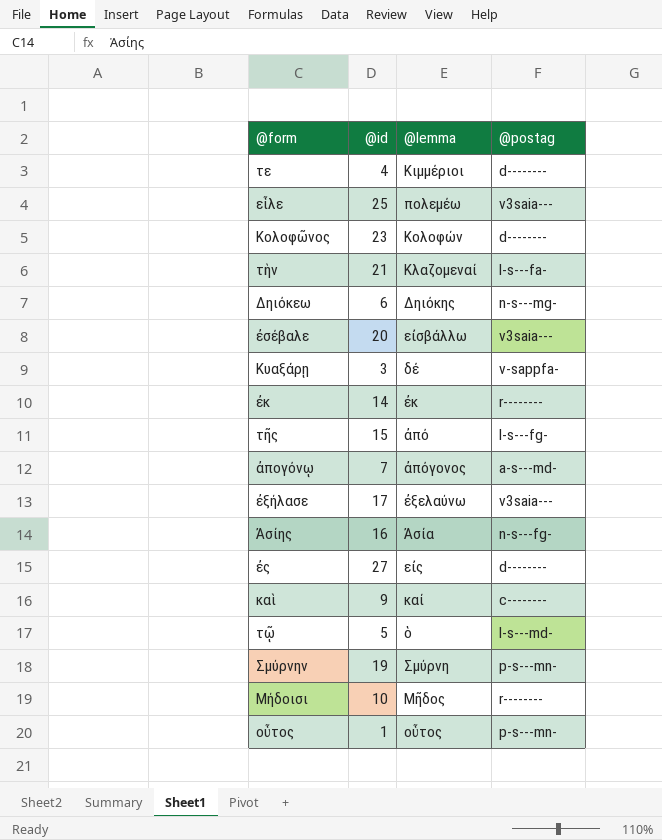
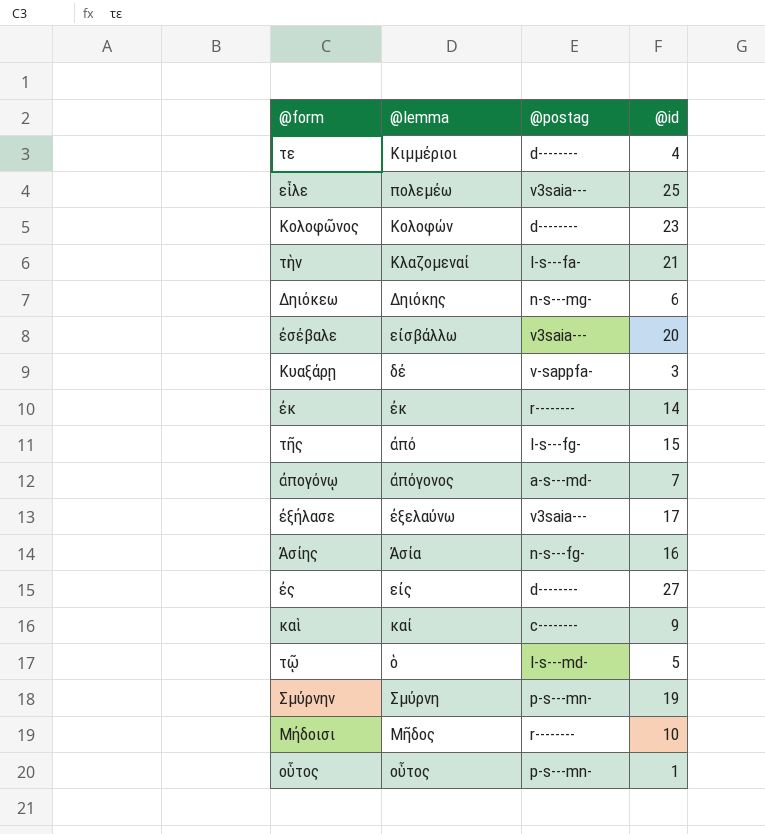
column @id | position: 2 -> 4

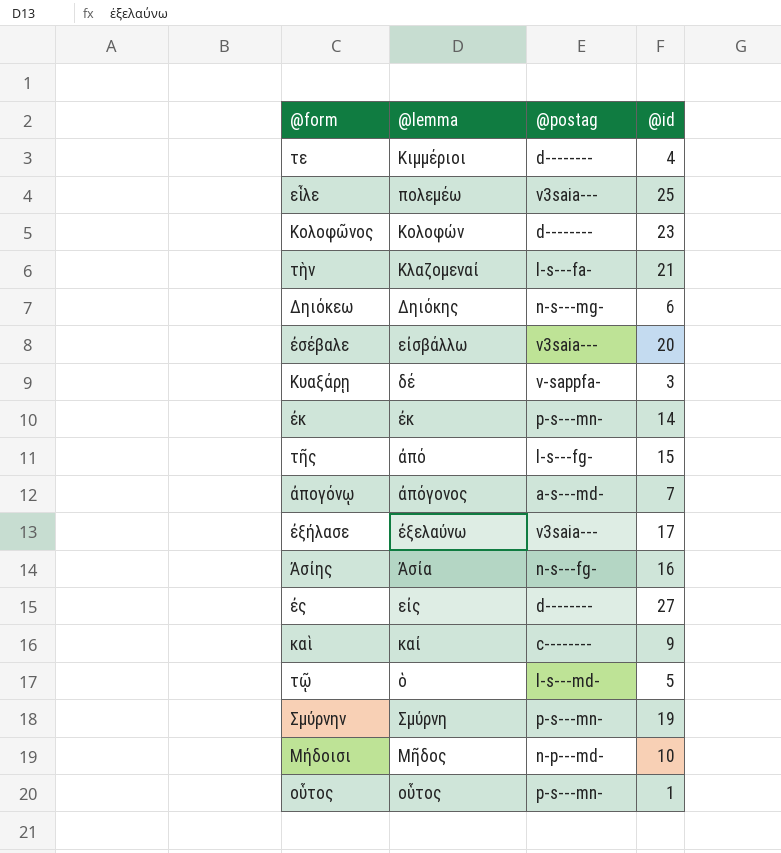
ἐκ | @postag: r-------- -> p-s---mn-
Μήδοισι | @postag: r-------- -> n-p---md-

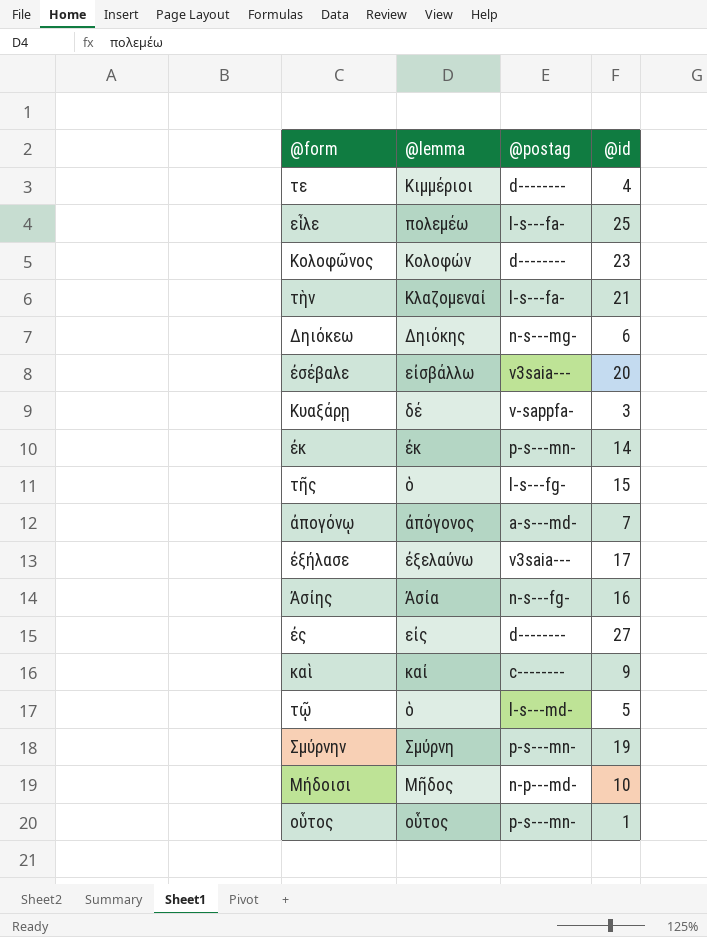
εἷλε | @postag: v3saia--- -> l-s---fa-
τῆς | @lemma: ἀπό -> ὁ

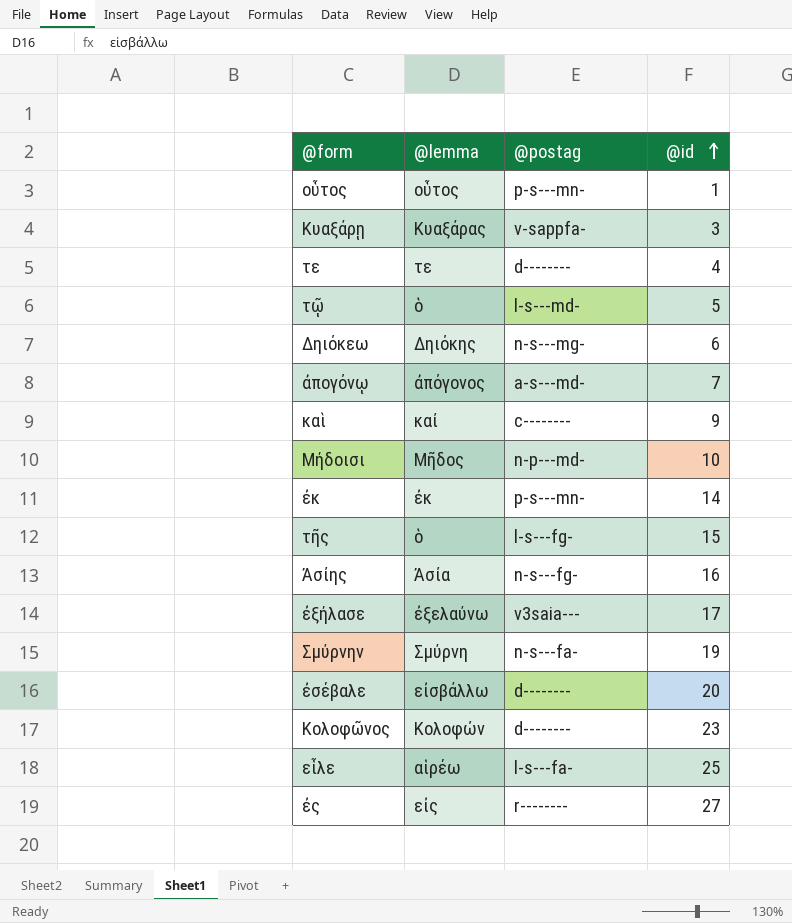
row order: none -> @id ascending
row τὴν: Κλαζομεναί | l-s---fa- | 21 -> none
Κυαξάρῃ | @lemma: δέ -> Κυαξάρας
τε | @lemma: Κιμμέριοι -> τε
Σμύρνην | @postag: p-s---mn- -> n-s---fa-
ἐσέβαλε | @postag: v3saia--- -> d--------
εἷλε | @lemma: πολεμέω -> αἱρέω
ἐς | @postag: d-------- -> r--------

